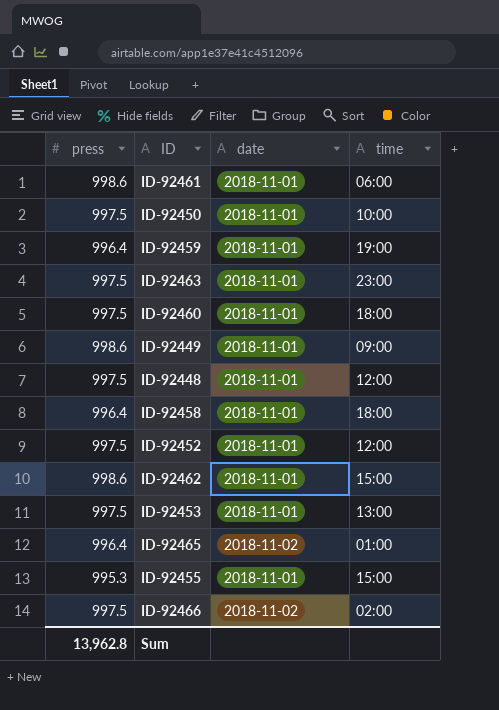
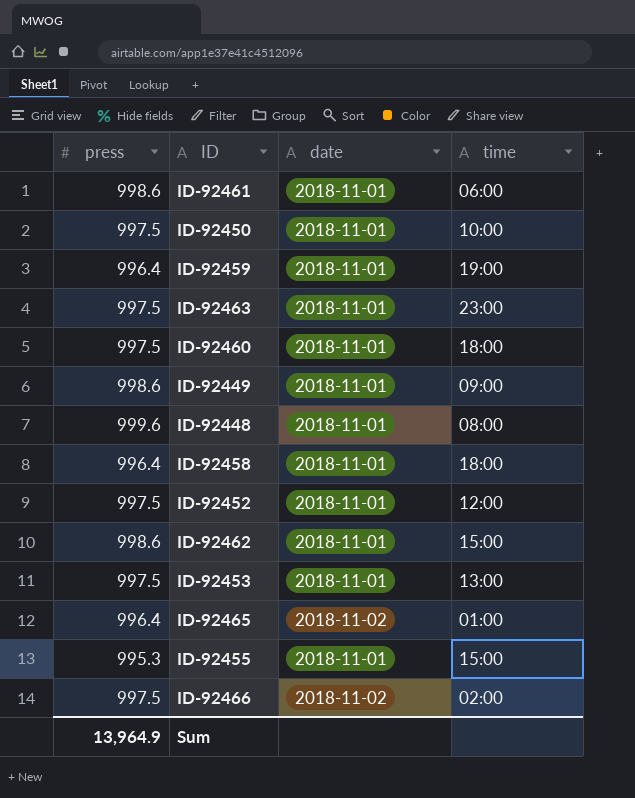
ID-92448 | press: 997.5 -> 999.6
ID-92448 | time: 12:00 -> 08:00
Sum | press: 13,962.8 -> 13,964.9

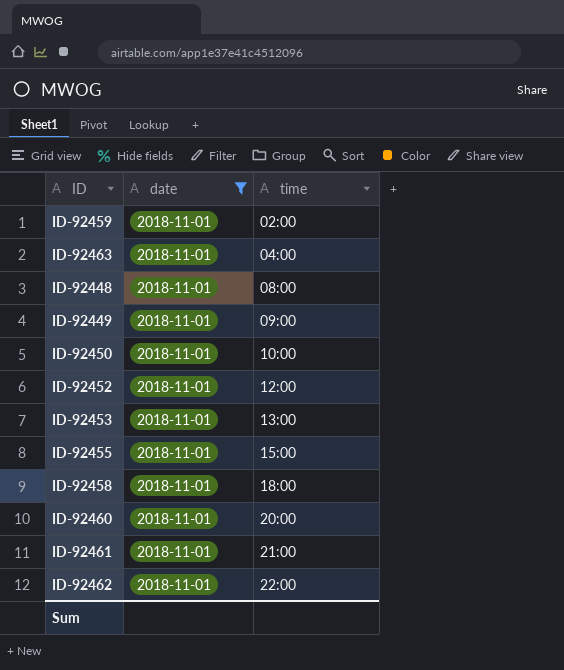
filter: none -> date = 2018-11-01
row order: none -> time ascending
column press | position: 1 -> none
ID-92459 | time: 19:00 -> 02:00
ID-92463 | time: 23:00 -> 04:00
ID-92460 | time: 18:00 -> 20:00
ID-92461 | time: 06:00 -> 21:00
ID-92462 | time: 15:00 -> 22:00

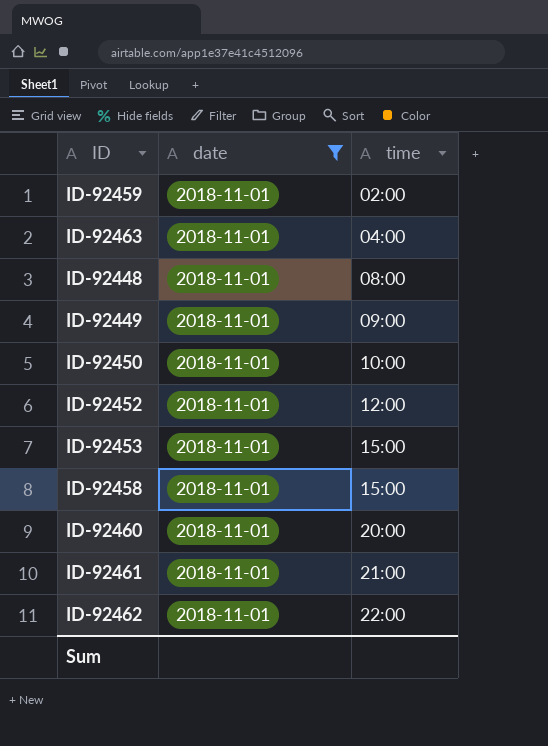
row ID-92455: 2018-11-01 | 15:00 -> none
ID-92453 | time: 13:00 -> 15:00
ID-92458 | time: 18:00 -> 15:00

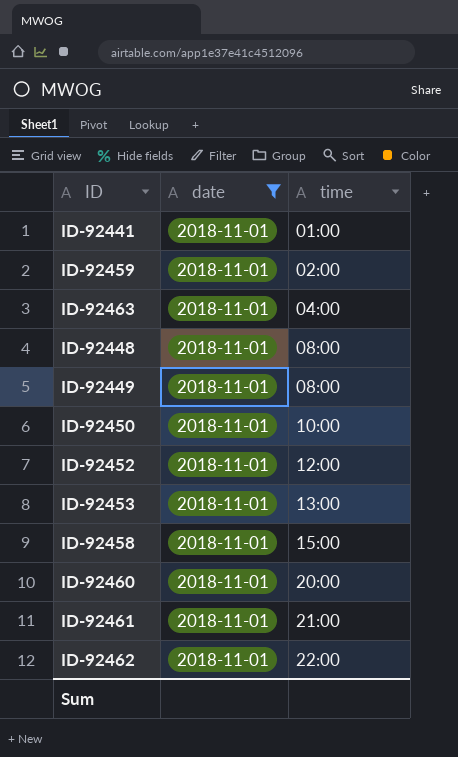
row ID-92441: none -> 2018-11-01 | 01:00
ID-92449 | time: 09:00 -> 08:00
ID-92453 | time: 15:00 -> 13:00

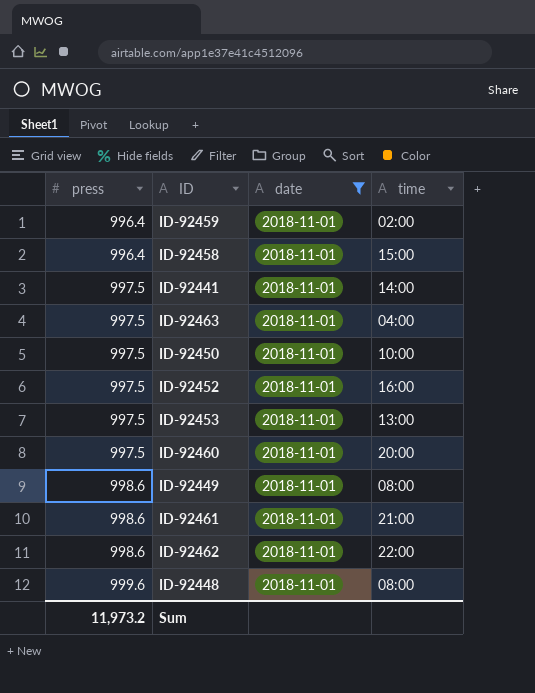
row order: time ascending -> press ascending
column press | position: none -> 1
ID-92441 | time: 01:00 -> 14:00
ID-92452 | time: 12:00 -> 16:00

